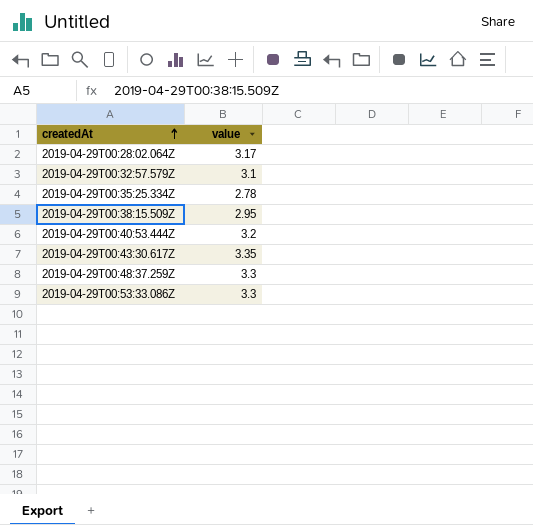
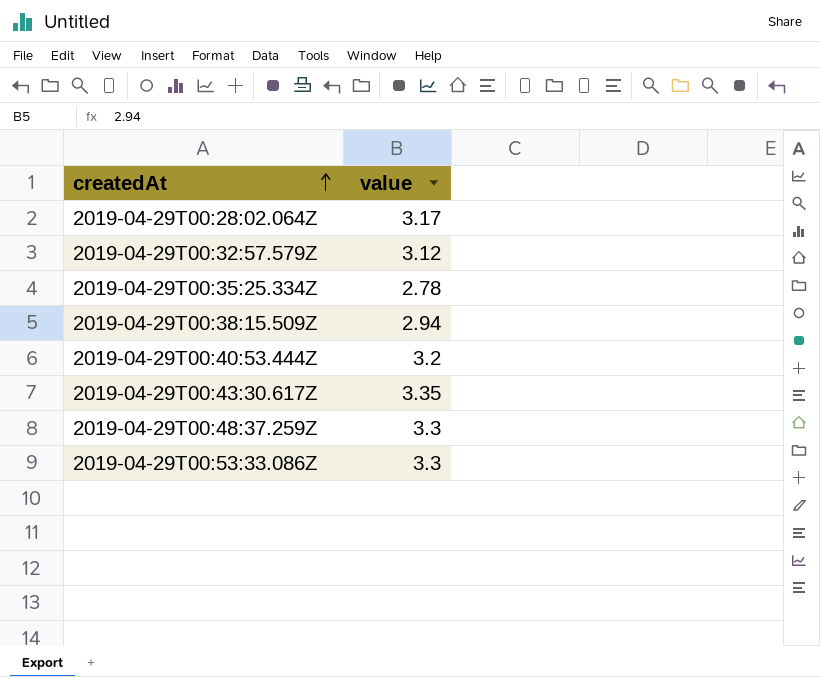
2019-04-29T00:32:57.579Z | value: 3.1 -> 3.12
2019-04-29T00:38:15.509Z | value: 2.95 -> 2.94

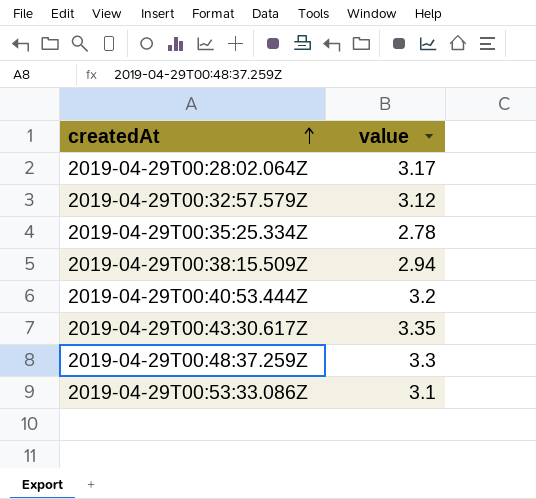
2019-04-29T00:53:33.086Z | value: 3.3 -> 3.1

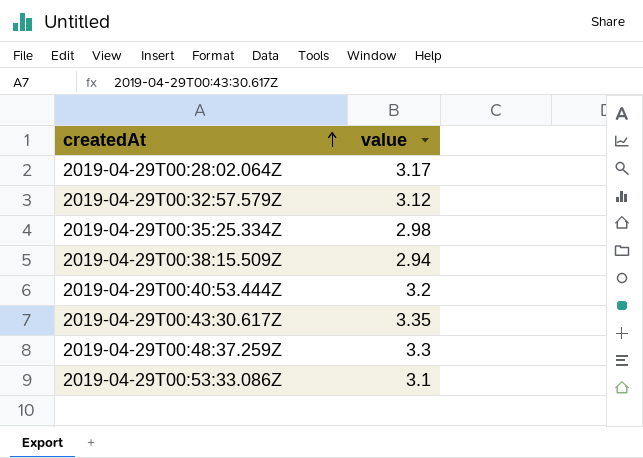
2019-04-29T00:35:25.334Z | value: 2.78 -> 2.98

